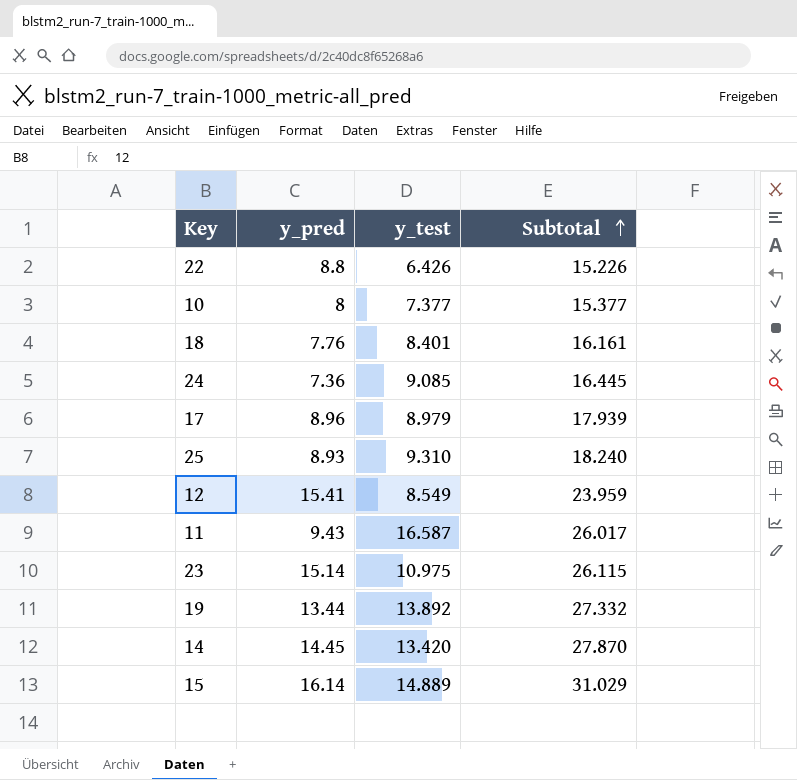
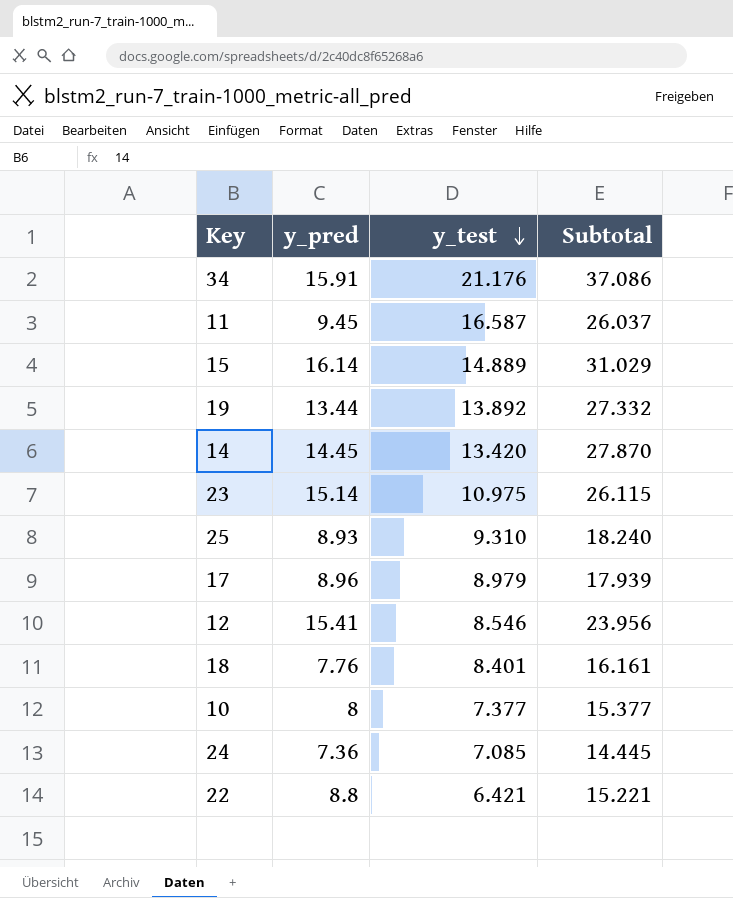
row order: Subtotal ascending -> y_test descending
row 34: none -> 15.91 | 21.176 | 37.086
11 | y_pred: 9.43 -> 9.45
11 | Subtotal: 26.017 -> 26.037
12 | y_test: 8.549 -> 8.546
12 | Subtotal: 23.959 -> 23.956
24 | y_test: 9.085 -> 7.085
24 | Subtotal: 16.445 -> 14.445
22 | y_test: 6.426 -> 6.421
22 | Subtotal: 15.226 -> 15.221

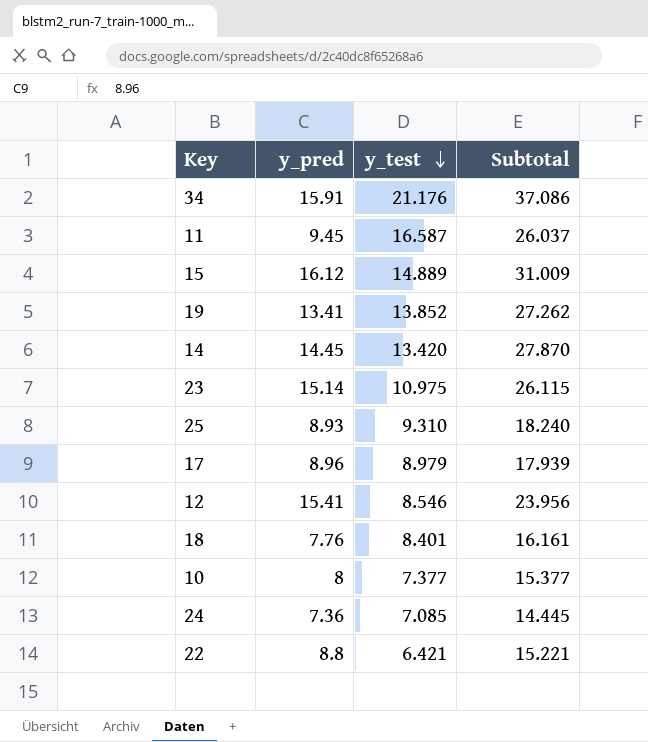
15 | y_pred: 16.14 -> 16.12
15 | Subtotal: 31.029 -> 31.009
19 | y_pred: 13.44 -> 13.41
19 | y_test: 13.892 -> 13.852
19 | Subtotal: 27.332 -> 27.262

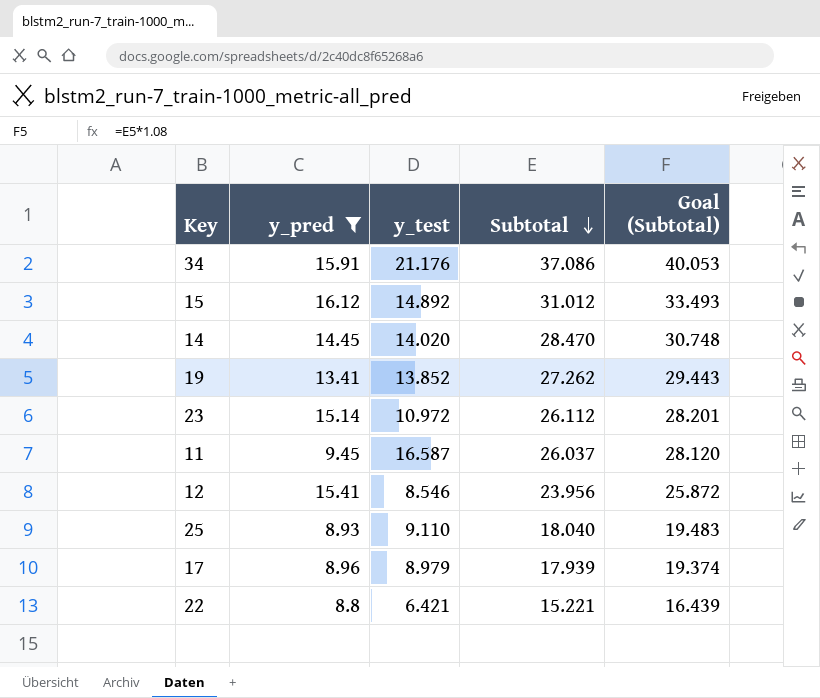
filter: none -> y_pred >= 8.8
row order: y_test descending -> Subtotal descending
column Goal (Subtotal) | formula: none -> [Subtotal] * 1.08
15 | y_test: 14.889 -> 14.892
15 | Subtotal: 31.009 -> 31.012
14 | y_test: 13.420 -> 14.020
14 | Subtotal: 27.870 -> 28.470
23 | y_test: 10.975 -> 10.972
23 | Subtotal: 26.115 -> 26.112
25 | y_test: 9.310 -> 9.110
25 | Subtotal: 18.240 -> 18.040

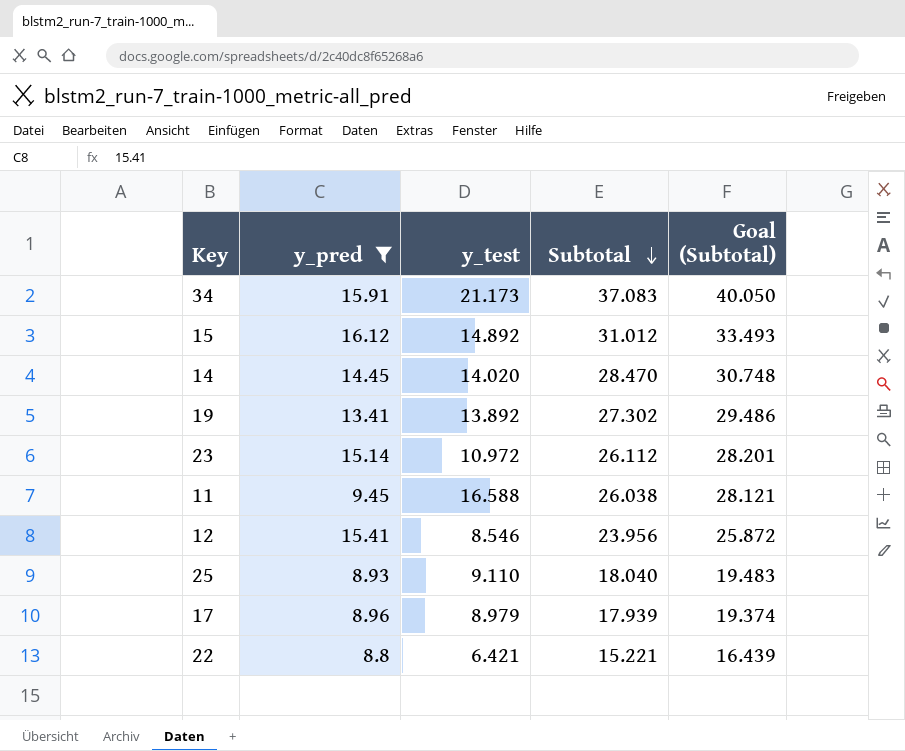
34 | y_test: 21.176 -> 21.173
34 | Subtotal: 37.086 -> 37.083
34 | Goal (Subtotal): 40.053 -> 40.050
19 | y_test: 13.852 -> 13.892
19 | Subtotal: 27.262 -> 27.302
19 | Goal (Subtotal): 29.443 -> 29.486
11 | y_test: 16.587 -> 16.588
11 | Subtotal: 26.037 -> 26.038
11 | Goal (Subtotal): 28.120 -> 28.121

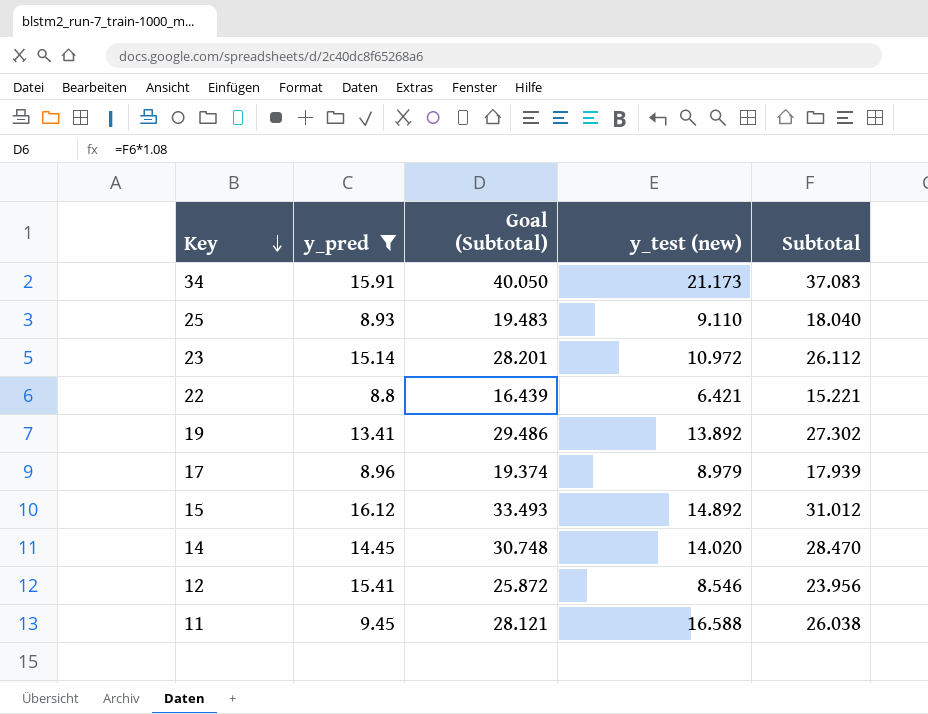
row order: Subtotal descending -> Key descending
column Goal (Subtotal) | position: 5 -> 3
column name: y_test -> y_test (new)

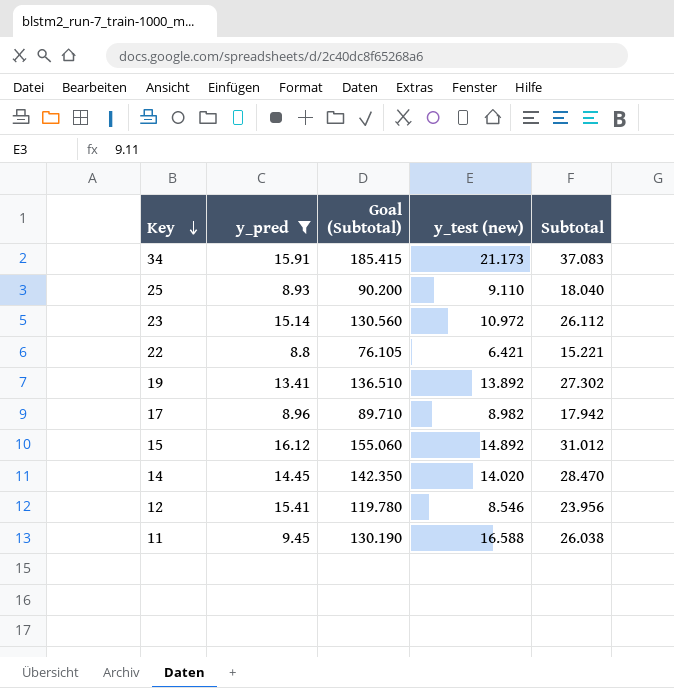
column Goal (Subtotal) | formula: [Subtotal] * 1.08 -> [Subtotal] * 5
17 | y_test (new): 8.979 -> 8.982
17 | Subtotal: 17.939 -> 17.942

